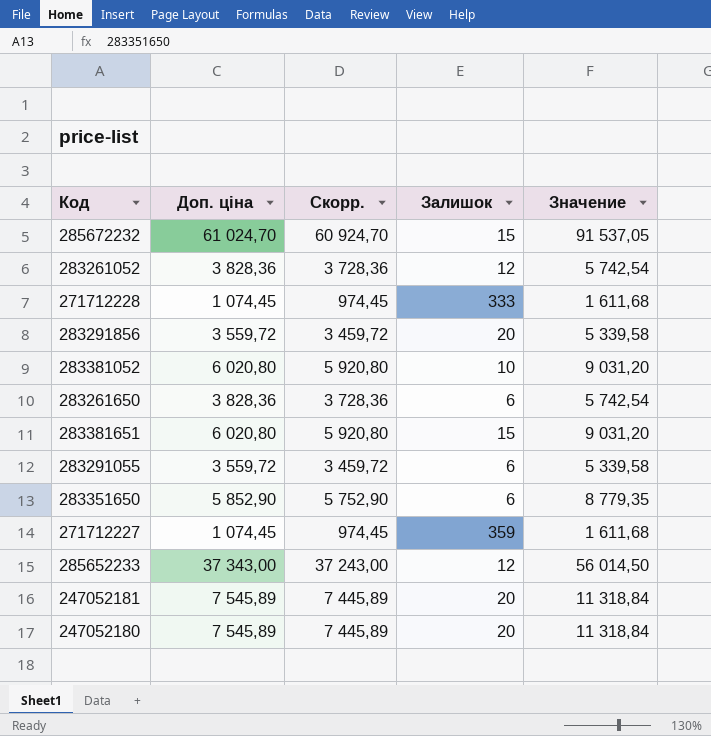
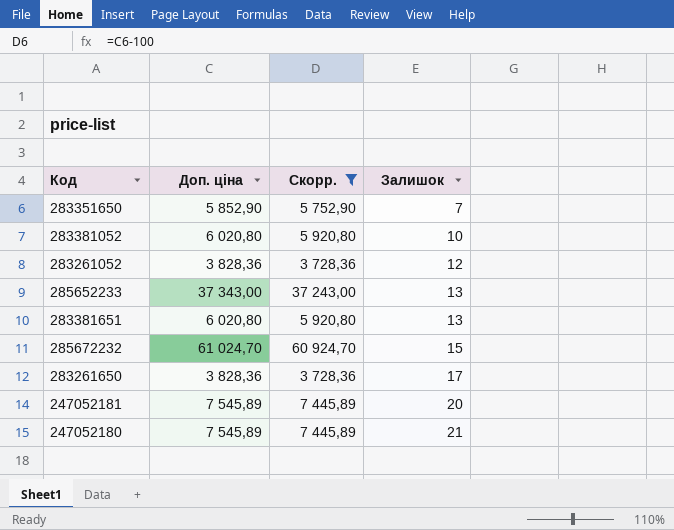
filter: none -> Скорр. >= 3 728,36
row order: none -> Залишок ascending
column Значение | formula: [Доп. ціна] * 1,5 -> none
283351650 | Залишок: 6 -> 7
285652233 | Залишок: 12 -> 13
283381651 | Залишок: 15 -> 13
283261650 | Залишок: 6 -> 17
247052180 | Залишок: 20 -> 21

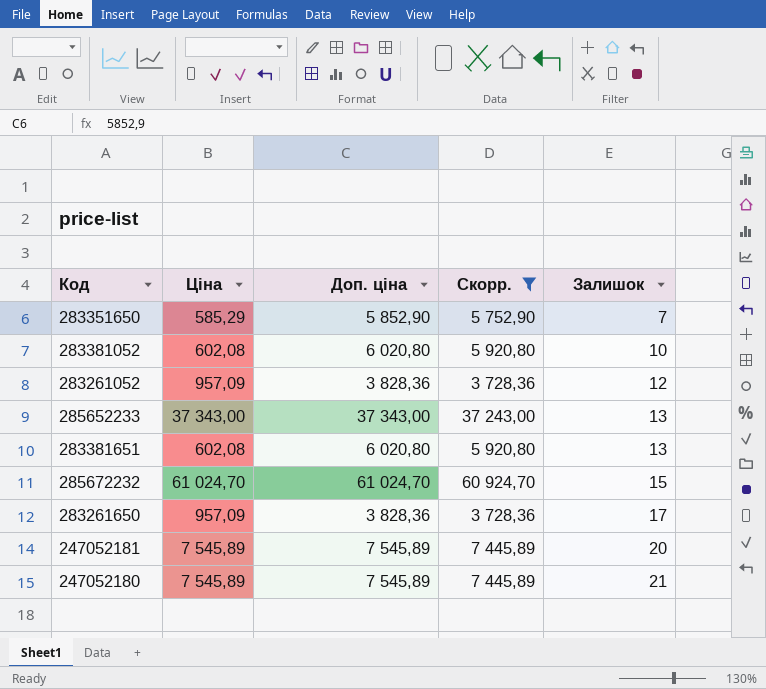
column Ціна | position: none -> 2

